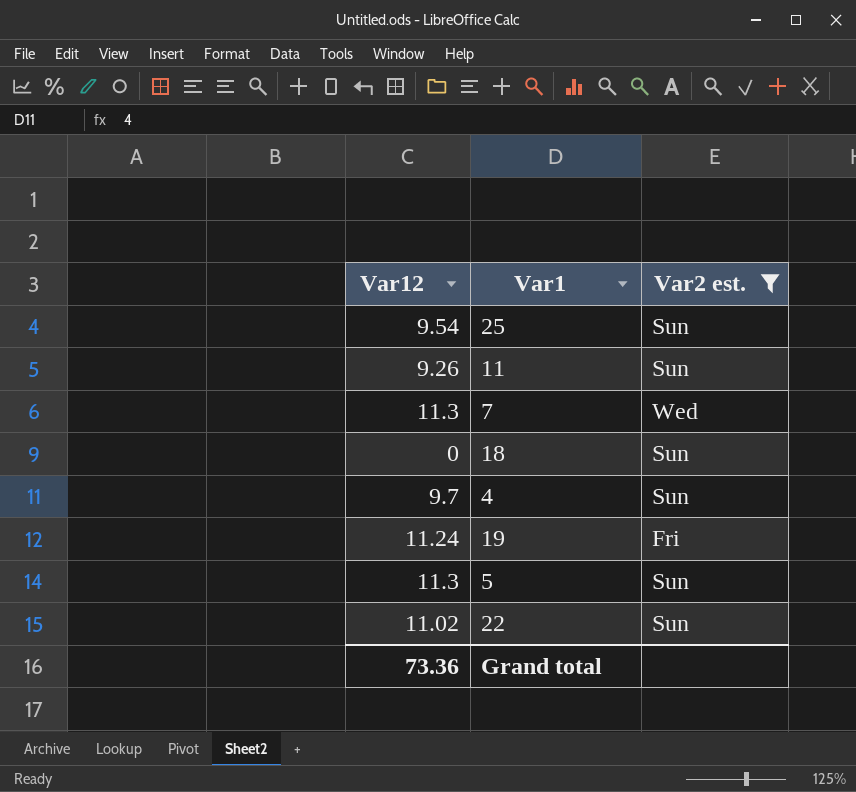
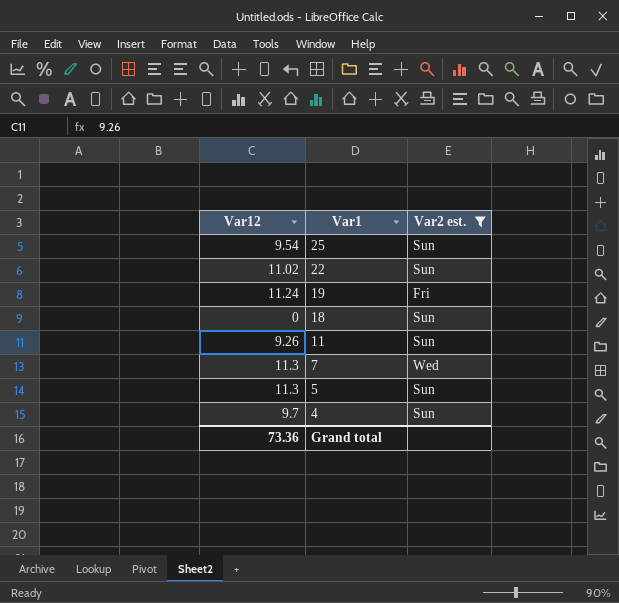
row order: none -> Var1 descending

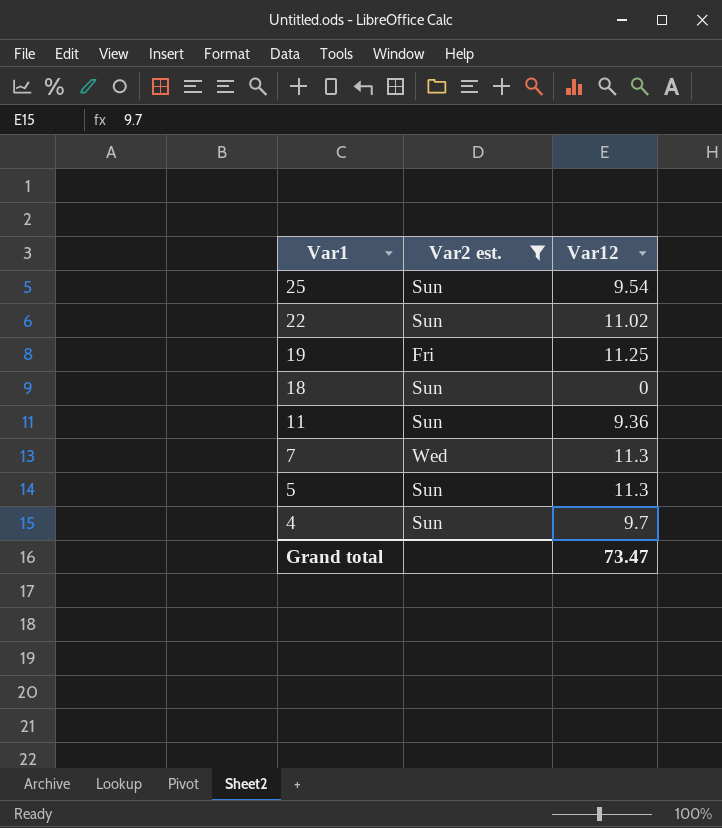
column Var12 | position: 1 -> 3
19 | Var12: 11.24 -> 11.25
11 | Var12: 9.26 -> 9.36
Grand total | Var12: 73.36 -> 73.47

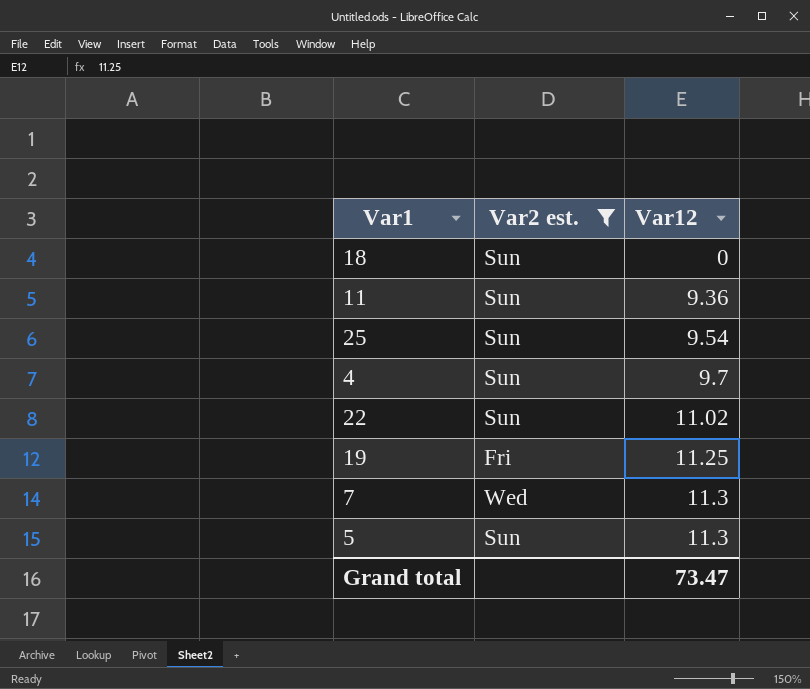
row order: Var1 descending -> Var12 ascending

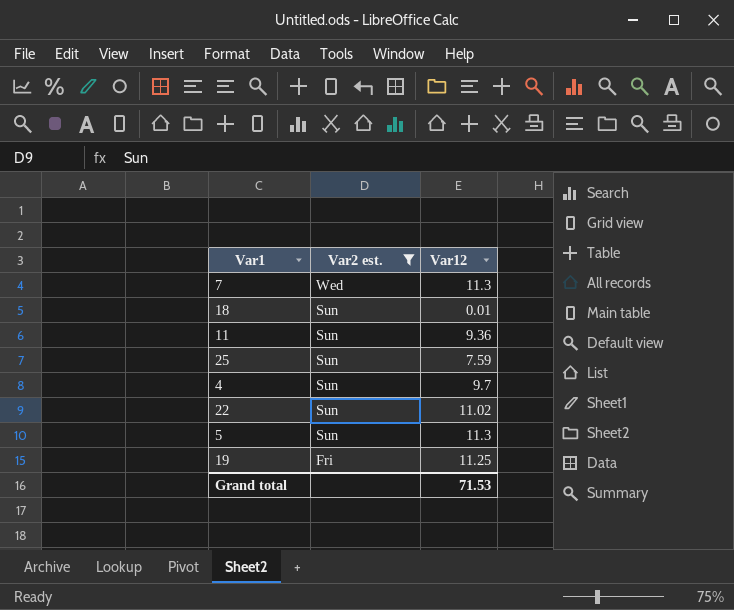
row order: Var12 ascending -> Var2 est. descending
18 | Var12: 0 -> 0.01
25 | Var12: 9.54 -> 7.59
Grand total | Var12: 73.47 -> 71.53

